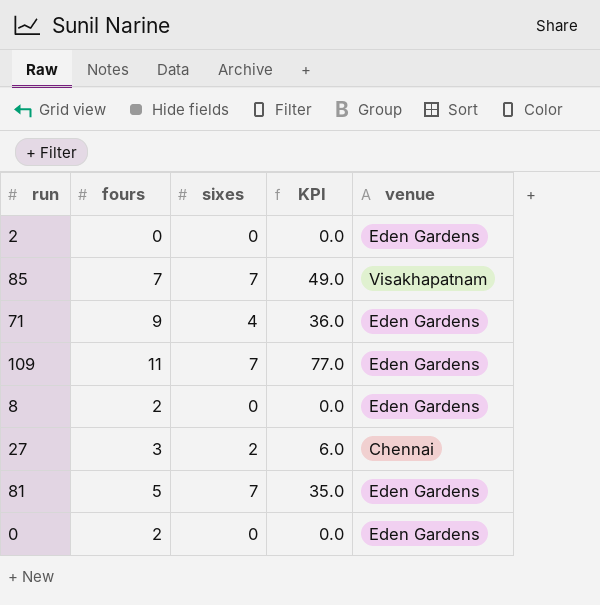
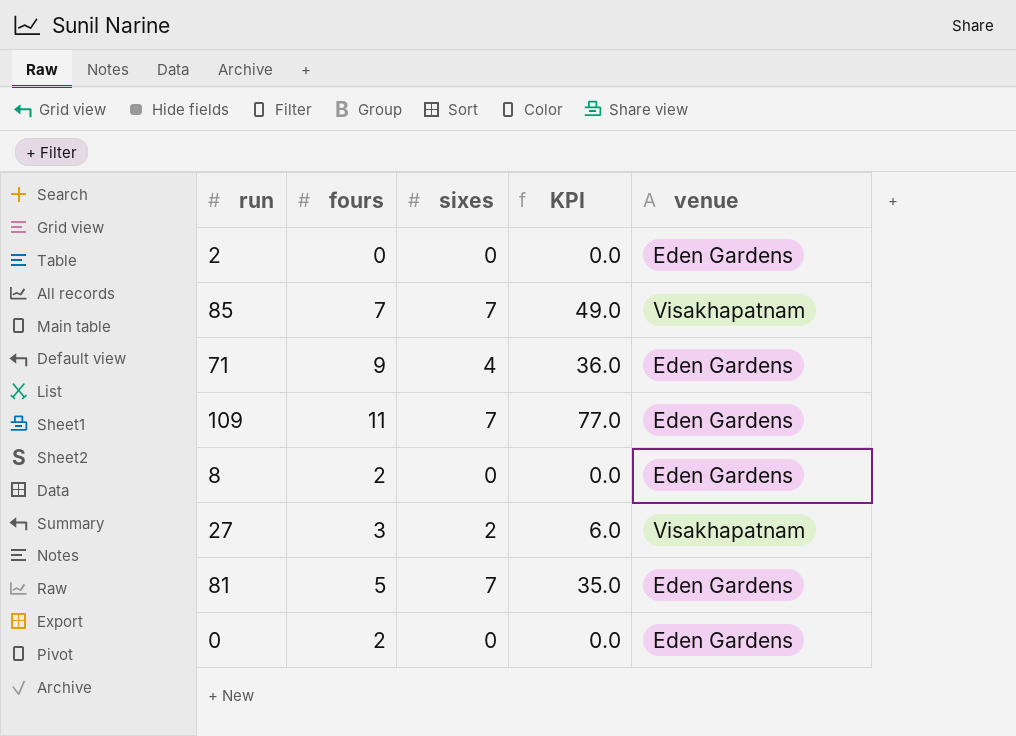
27 | venue: Chennai -> Visakhapatnam

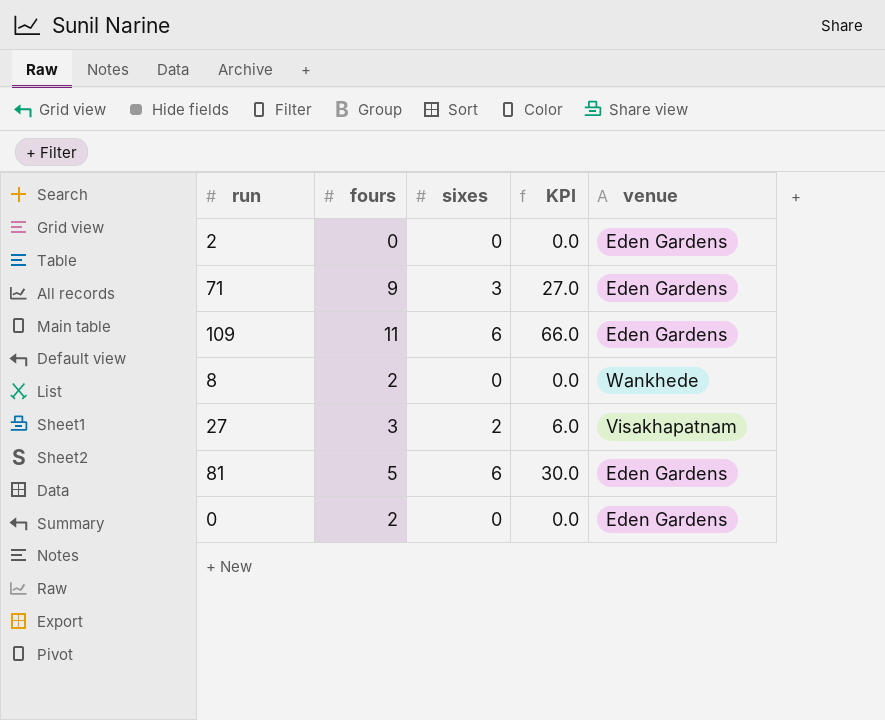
row 85: 7 | 7 | 49.0 | Visakhapatnam -> none
71 | sixes: 4 -> 3
71 | KPI: 36.0 -> 27.0
109 | sixes: 7 -> 6
109 | KPI: 77.0 -> 66.0
8 | venue: Eden Gardens -> Wankhede
81 | sixes: 7 -> 6
81 | KPI: 35.0 -> 30.0

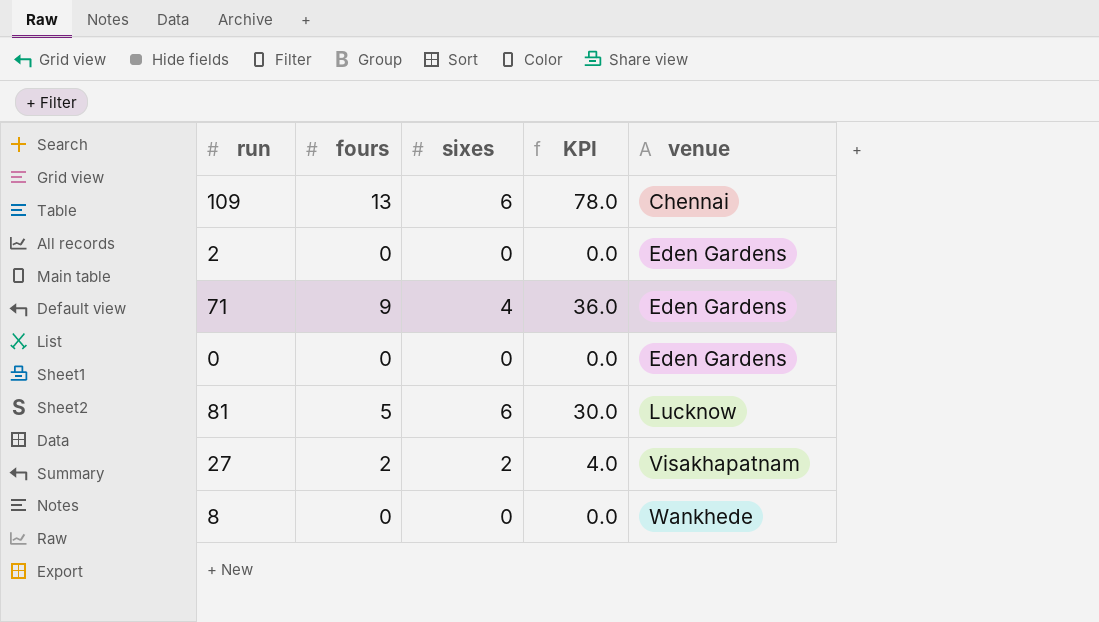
row order: none -> venue ascending
109 | fours: 11 -> 13
109 | KPI: 66.0 -> 78.0
109 | venue: Eden Gardens -> Chennai
71 | sixes: 3 -> 4
71 | KPI: 27.0 -> 36.0
0 | fours: 2 -> 0
81 | venue: Eden Gardens -> Lucknow
27 | fours: 3 -> 2
27 | KPI: 6.0 -> 4.0
8 | fours: 2 -> 0

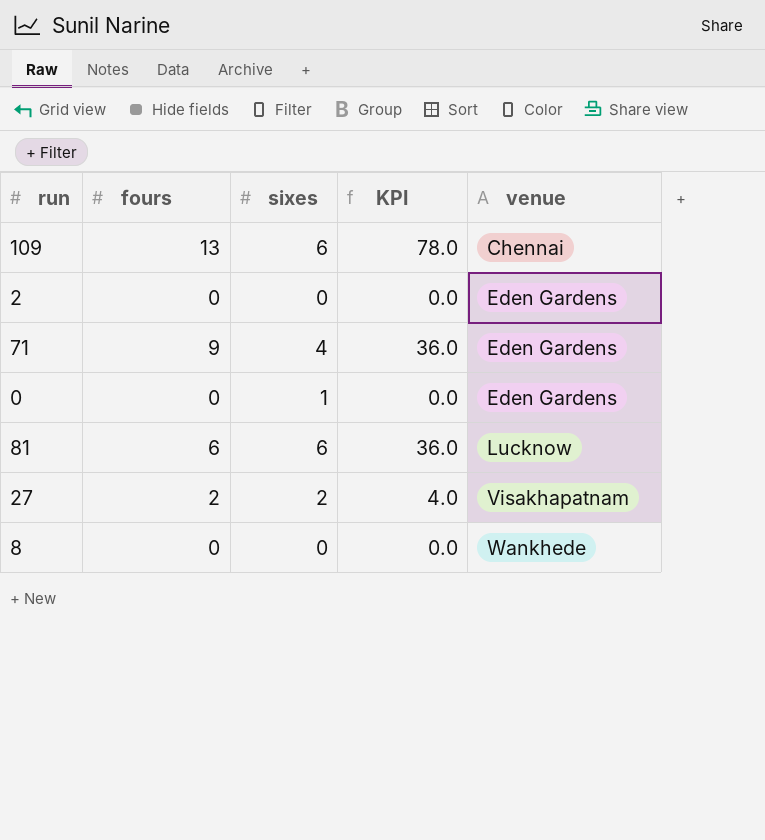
0 | sixes: 0 -> 1
81 | fours: 5 -> 6
81 | KPI: 30.0 -> 36.0

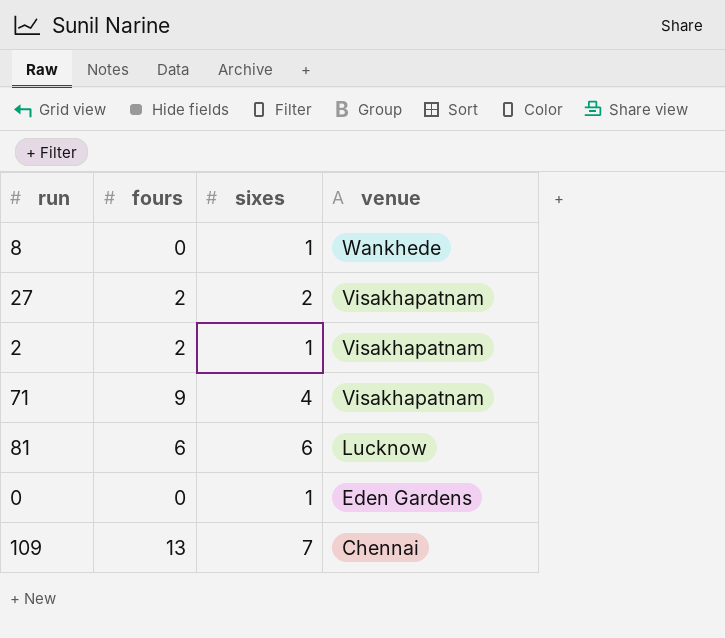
row order: venue ascending -> venue descending
column KPI | formula: [fours] * [sixes] -> none
8 | sixes: 0 -> 1
2 | fours: 0 -> 2
2 | sixes: 0 -> 1
2 | venue: Eden Gardens -> Visakhapatnam
71 | venue: Eden Gardens -> Visakhapatnam
109 | sixes: 6 -> 7

